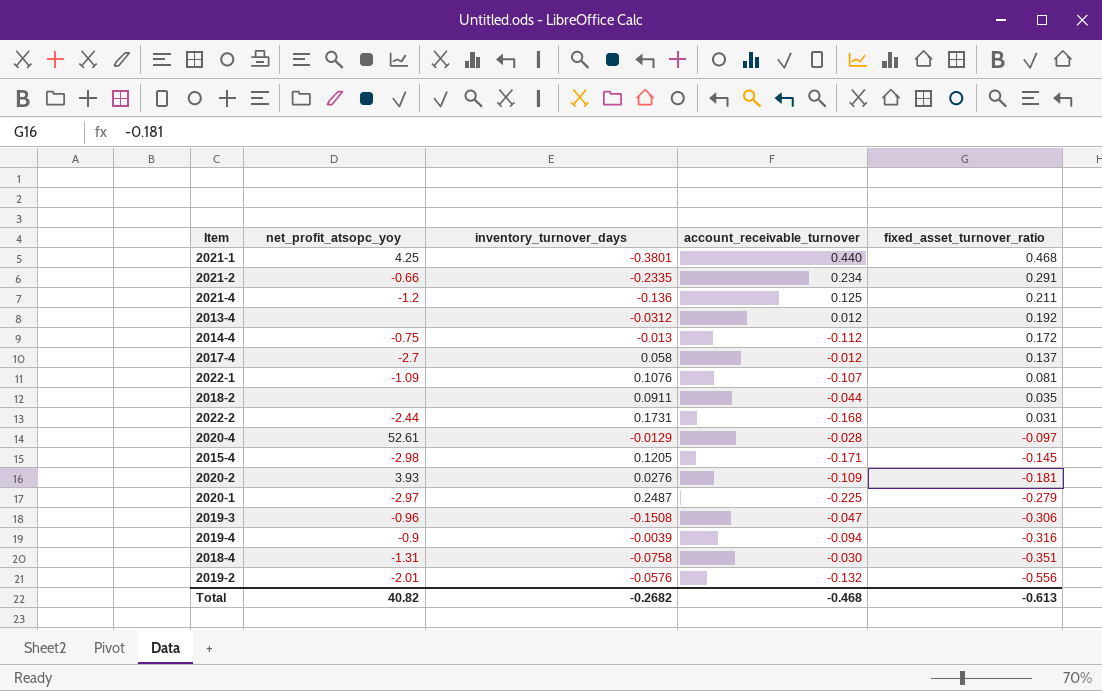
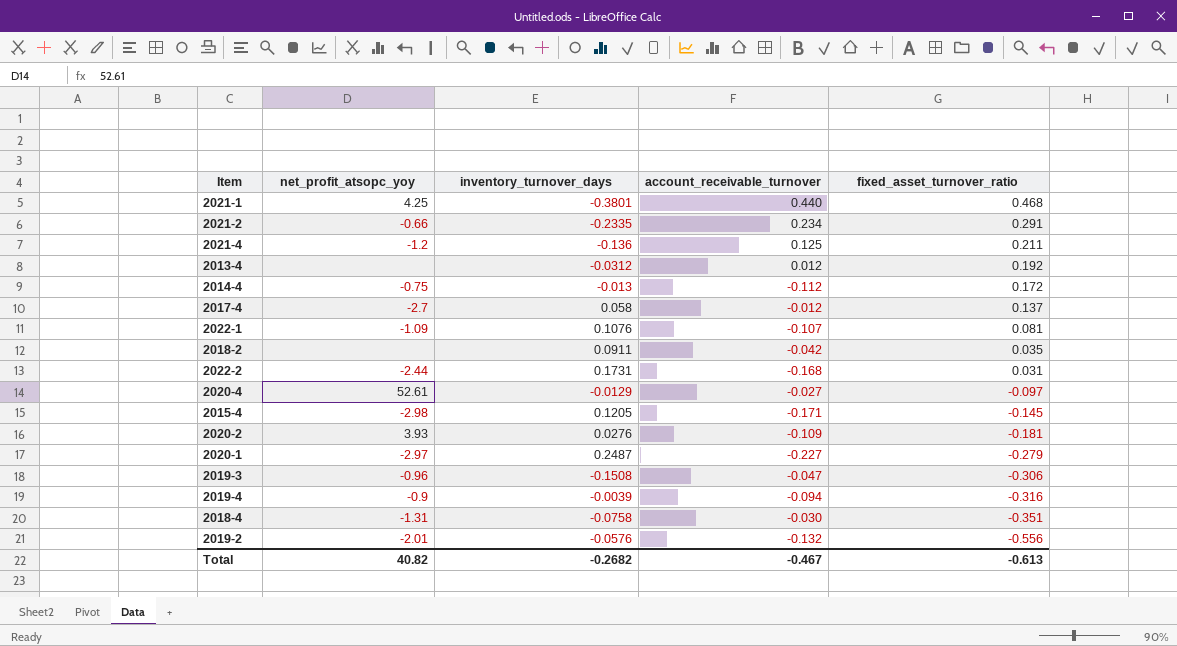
2018-2 | account_receivable_turnover: -0.044 -> -0.042
2020-4 | account_receivable_turnover: -0.028 -> -0.027
2020-1 | account_receivable_turnover: -0.225 -> -0.227
Total | account_receivable_turnover: -0.468 -> -0.467

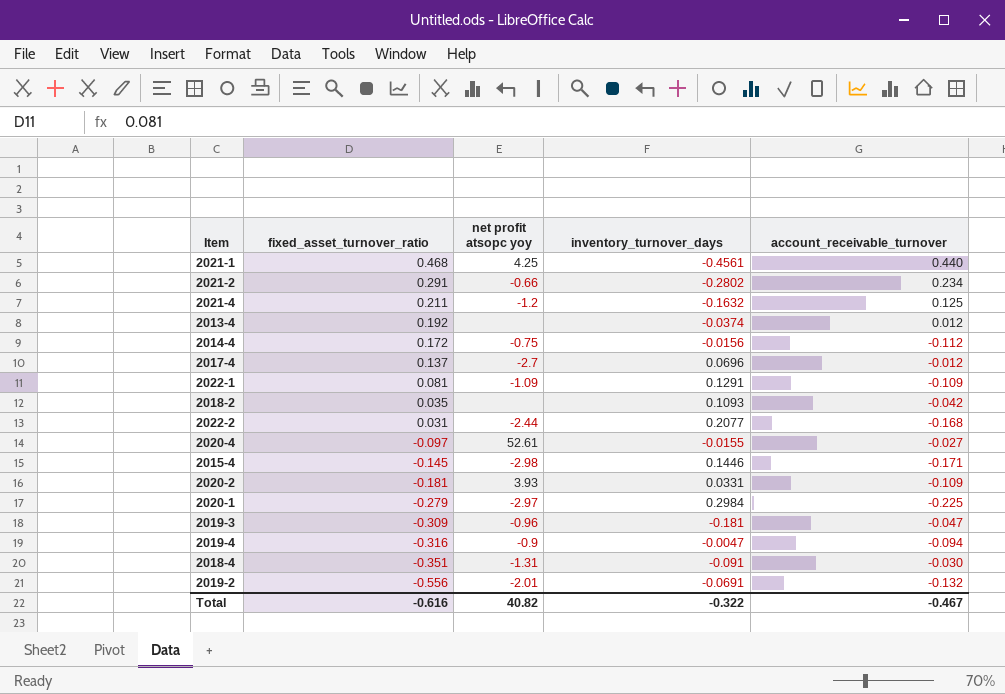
column fixed_asset_turnover_ratio | position: 5 -> 2
column name: net_profit_atsopc_yoy -> net profit atsopc yoy
2021-1 | inventory_turnover_days: -0.3801 -> -0.4561
2021-2 | inventory_turnover_days: -0.2335 -> -0.2802
2021-4 | inventory_turnover_days: -0.136 -> -0.1632
2013-4 | inventory_turnover_days: -0.0312 -> -0.0374
2014-4 | inventory_turnover_days: -0.013 -> -0.0156
2017-4 | inventory_turnover_days: 0.058 -> 0.0696
2022-1 | inventory_turnover_days: 0.1076 -> 0.1291
2022-1 | account_receivable_turnover: -0.107 -> -0.109
2018-2 | inventory_turnover_days: 0.0911 -> 0.1093
2022-2 | inventory_turnover_days: 0.1731 -> 0.2077
2020-4 | inventory_turnover_days: -0.0129 -> -0.0155
2015-4 | inventory_turnover_days: 0.1205 -> 0.1446
2020-2 | inventory_turnover_days: 0.0276 -> 0.0331
2020-1 | inventory_turnover_days: 0.2487 -> 0.2984
2020-1 | account_receivable_turnover: -0.227 -> -0.225
2019-3 | fixed_asset_turnover_ratio: -0.306 -> -0.309
2019-3 | inventory_turnover_days: -0.1508 -> -0.181
2019-4 | inventory_turnover_days: -0.0039 -> -0.0047
2018-4 | inventory_turnover_days: -0.0758 -> -0.091
2019-2 | inventory_turnover_days: -0.0576 -> -0.0691
Total | fixed_asset_turnover_ratio: -0.613 -> -0.616
Total | inventory_turnover_days: -0.2682 -> -0.322

